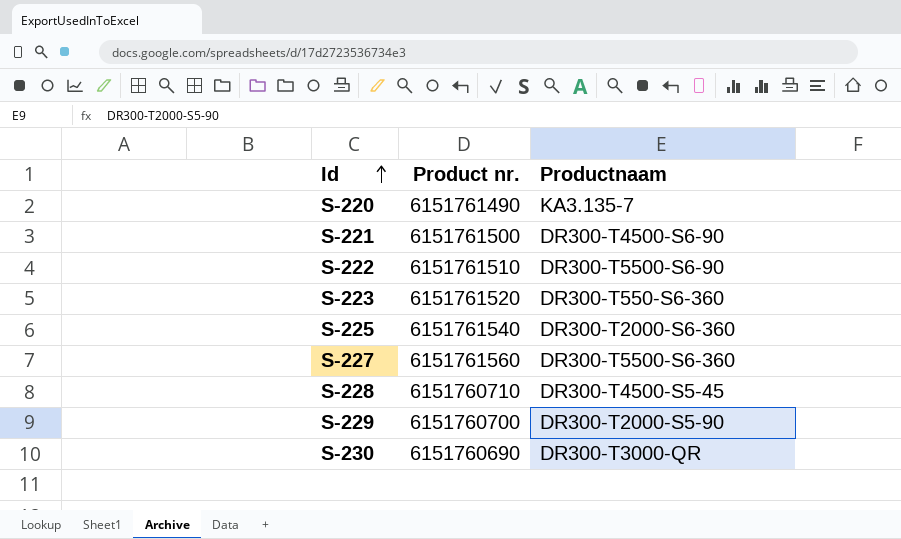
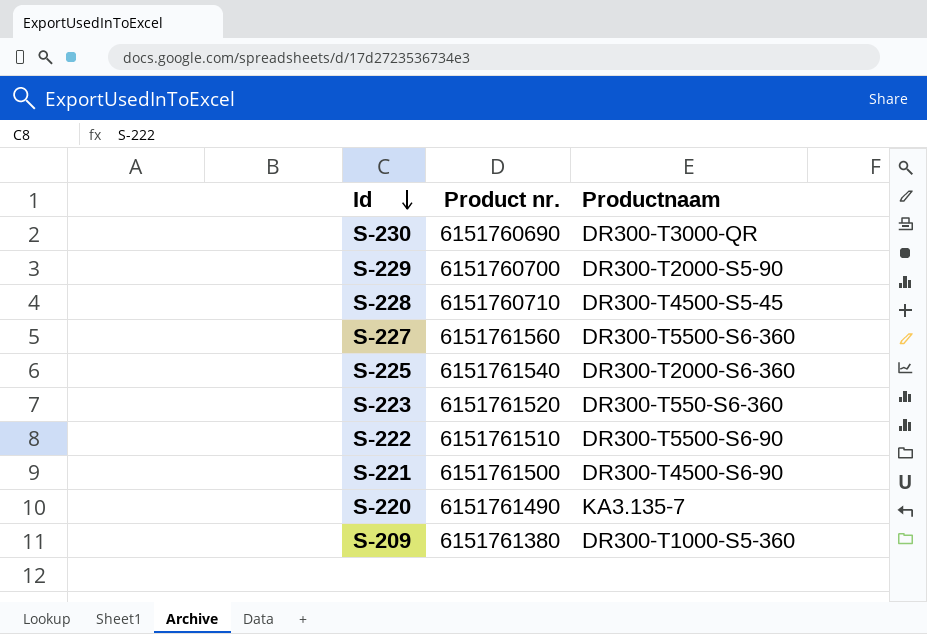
row order: Id ascending -> Id descending
row S-209: none -> 6151761380 | DR300-T1000-S5-360

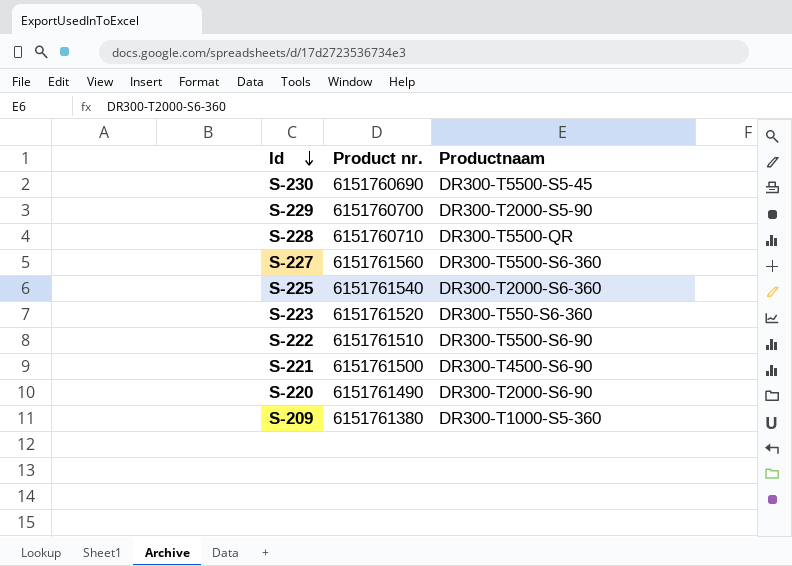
S-230 | Productnaam: DR300-T3000-QR -> DR300-T5500-S5-45
S-228 | Productnaam: DR300-T4500-S5-45 -> DR300-T5500-QR
S-220 | Productnaam: KA3.135-7 -> DR300-T2000-S6-90

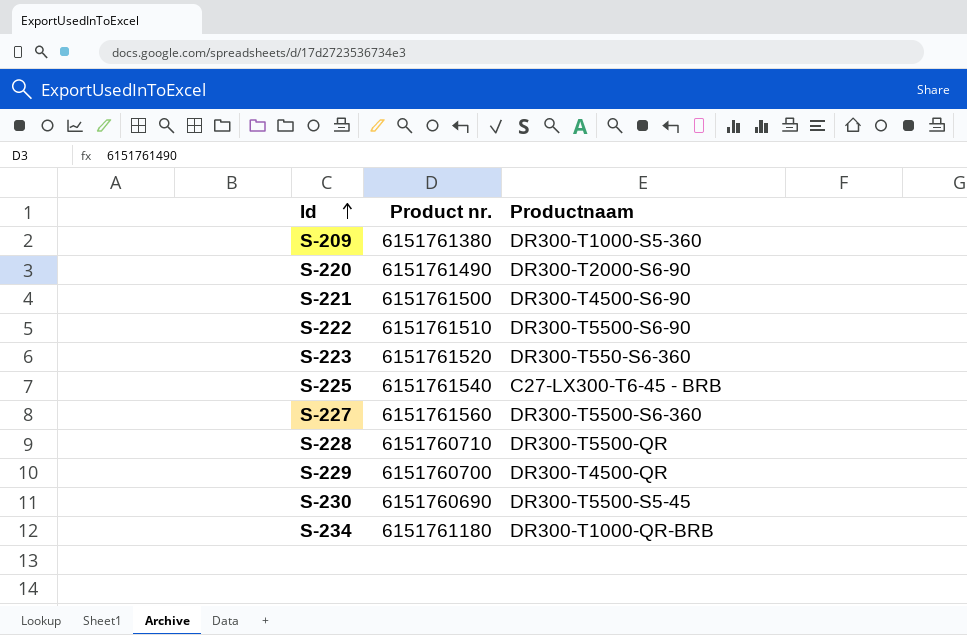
row order: Id descending -> Id ascending
S-225 | Productnaam: DR300-T2000-S6-360 -> C27-LX300-T6-45 - BRB
S-229 | Productnaam: DR300-T2000-S5-90 -> DR300-T4500-QR
row S-234: none -> 6151761180 | DR300-T1000-QR-BRB

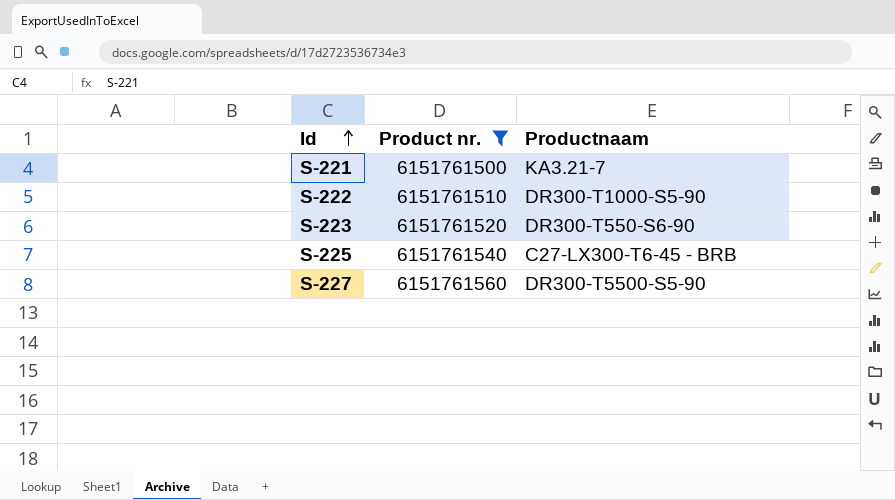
filter: none -> Product nr. >= 6151761500
S-221 | Productnaam: DR300-T4500-S6-90 -> KA3.21-7
S-222 | Productnaam: DR300-T5500-S6-90 -> DR300-T1000-S5-90
S-223 | Productnaam: DR300-T550-S6-360 -> DR300-T550-S6-90
S-227 | Productnaam: DR300-T5500-S6-360 -> DR300-T5500-S5-90

